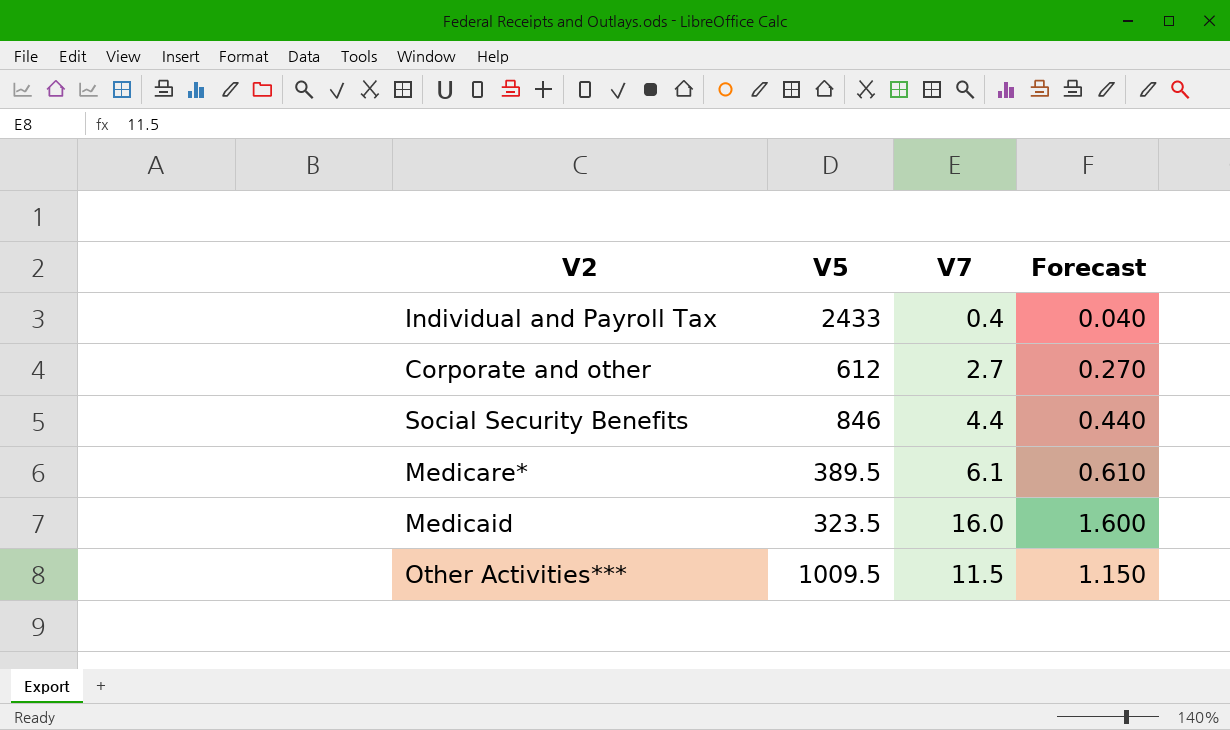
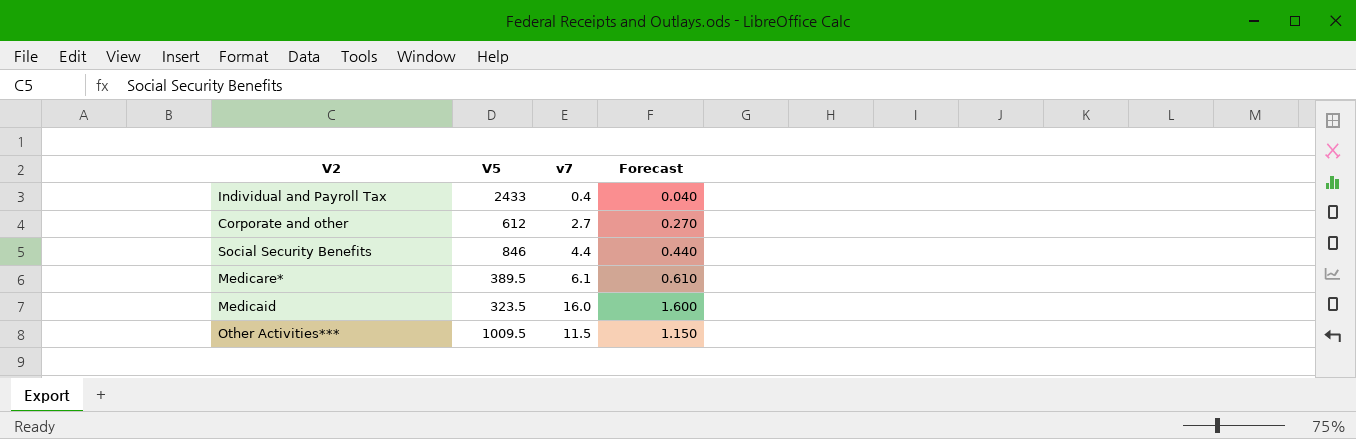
column name: V7 -> v7

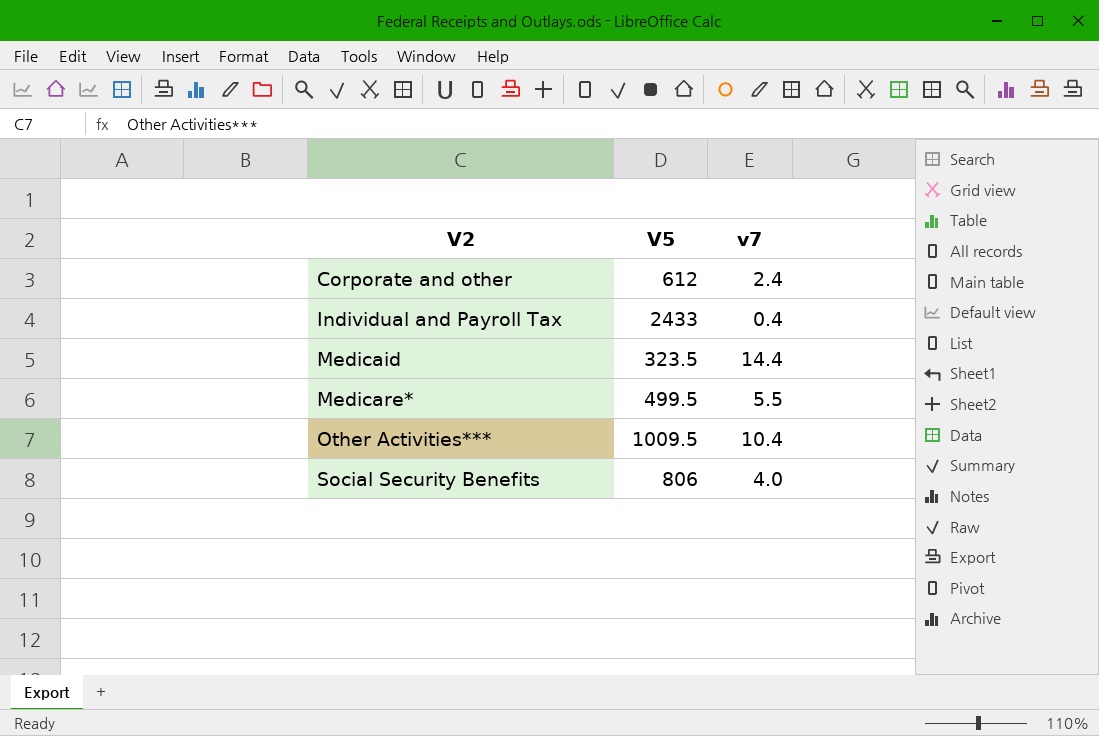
row order: none -> V2 ascending
column Forecast | formula: [v7] * 0.1 -> none
Corporate and other | v7: 2.7 -> 2.4
Medicaid | v7: 16.0 -> 14.4
Medicare* | V5: 389.5 -> 499.5
Medicare* | v7: 6.1 -> 5.5
Other Activities*** | v7: 11.5 -> 10.4
Social Security Benefits | V5: 846 -> 806
Social Security Benefits | v7: 4.4 -> 4.0

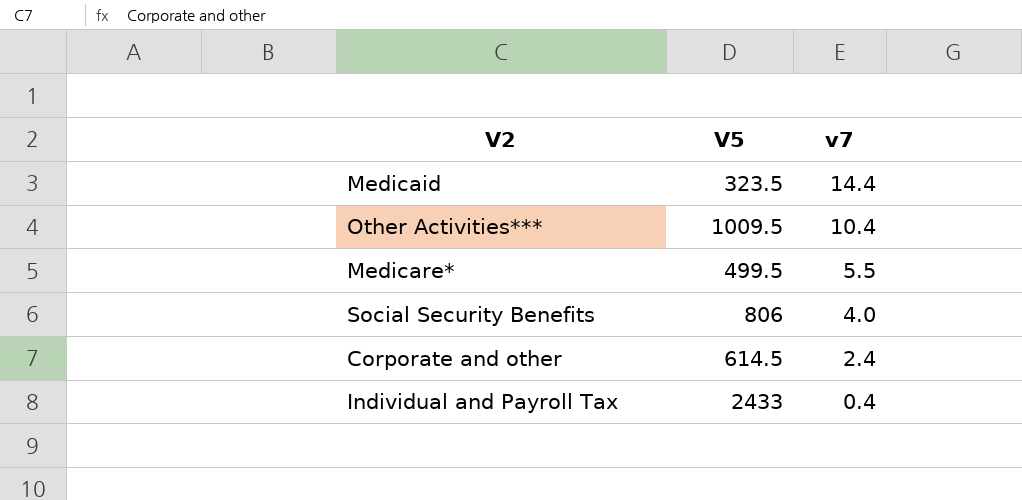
row order: V2 ascending -> v7 descending
Corporate and other | V5: 612 -> 614.5

